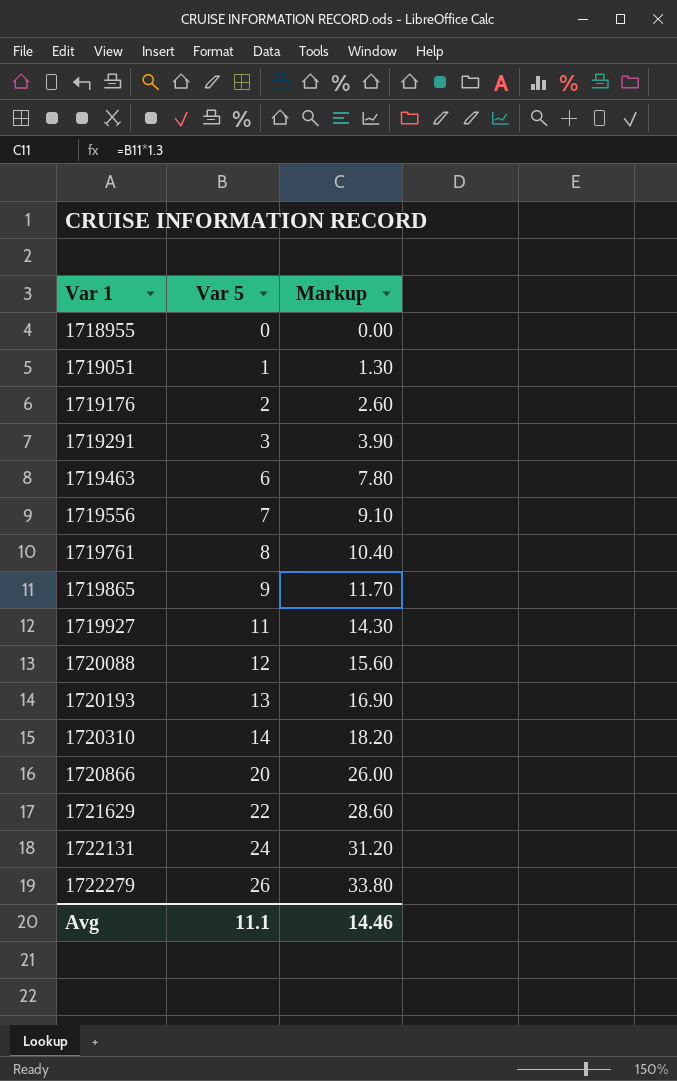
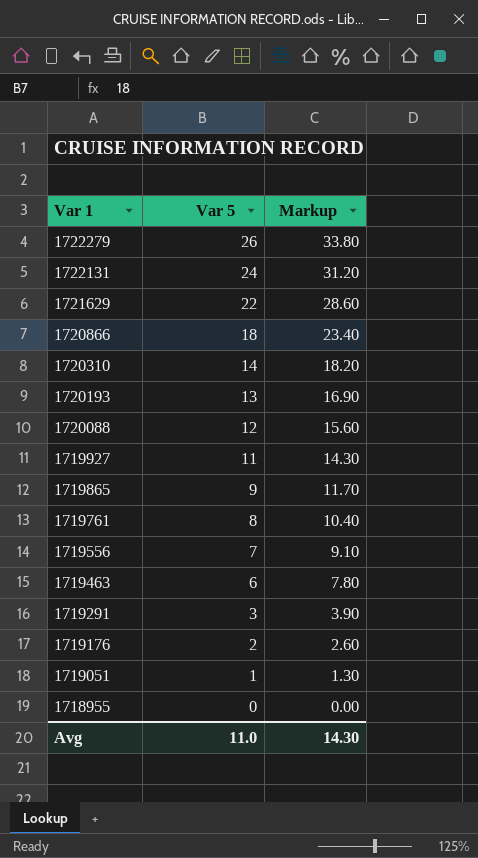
row order: Var 1 ascending -> Var 1 descending
1720866 | Var 5: 20 -> 18
1720866 | Markup: 26.00 -> 23.40
Avg | Var 5: 11.1 -> 11.0
Avg | Markup: 14.46 -> 14.30

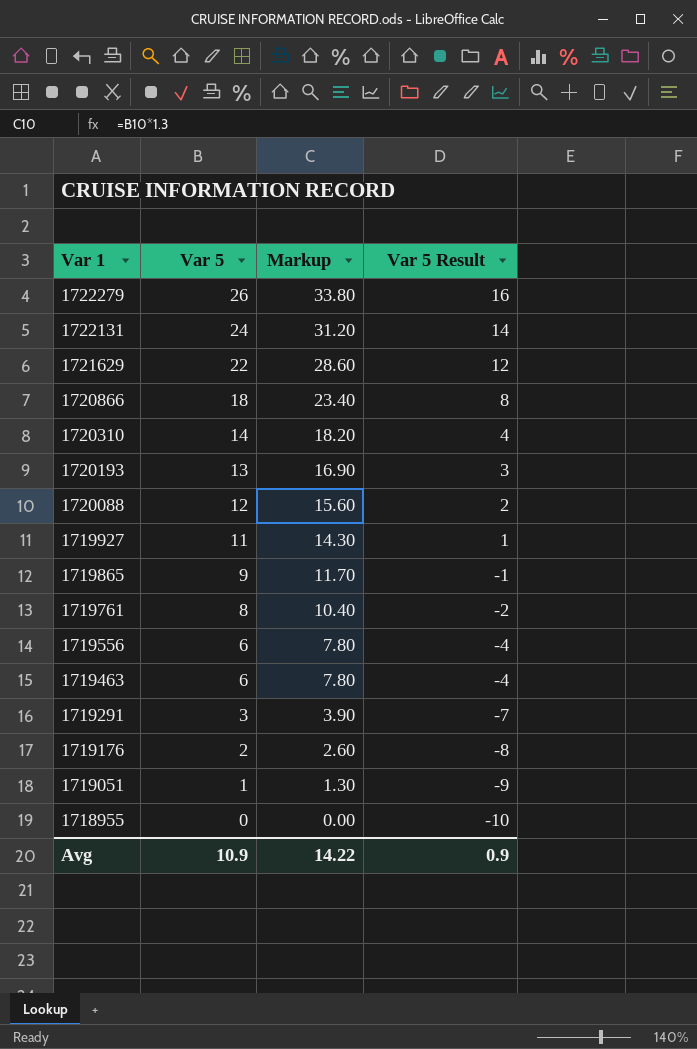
column Var 5 Result | formula: none -> [Var 5] - 10
1719556 | Var 5: 7 -> 6
1719556 | Markup: 9.10 -> 7.80
Avg | Var 5: 11.0 -> 10.9
Avg | Markup: 14.30 -> 14.22

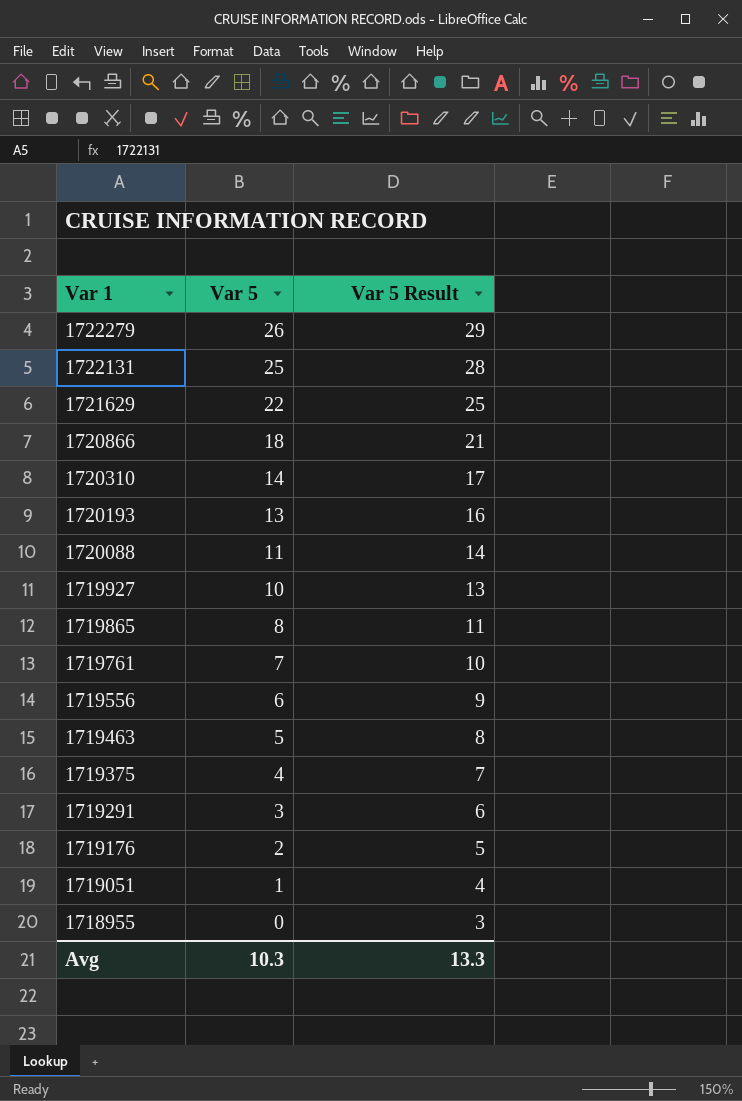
column Markup | formula: [Var 5] * 1.3 -> none
column Var 5 Result | formula: [Var 5] - 10 -> [Var 5] + 3
1722131 | Var 5: 24 -> 25
1720088 | Var 5: 12 -> 11
1719927 | Var 5: 11 -> 10
1719865 | Var 5: 9 -> 8
1719761 | Var 5: 8 -> 7
1719463 | Var 5: 6 -> 5
row 1719375: none -> 4 | 7
Avg | Var 5: 10.9 -> 10.3
Avg | Var 5 Result: 0.9 -> 13.3

